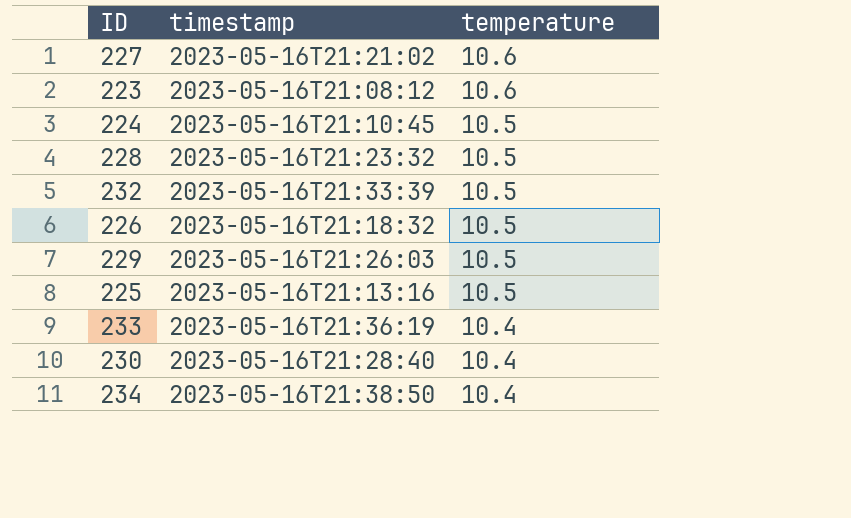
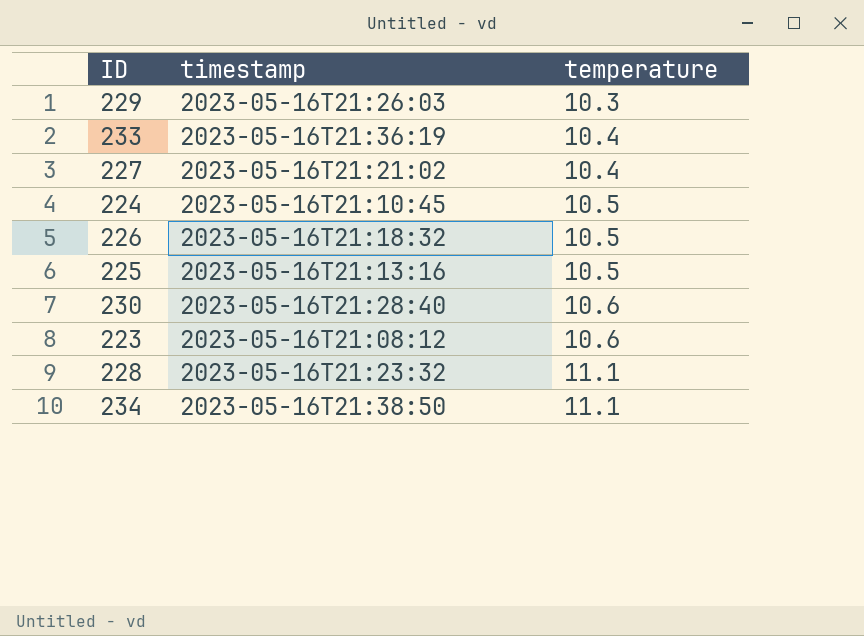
row order: temperature descending -> temperature ascending
row 232: 2023-05-16T21:33:39 | 10.5 -> none
229 | temperature: 10.5 -> 10.3
227 | temperature: 10.6 -> 10.4
230 | temperature: 10.4 -> 10.6
228 | temperature: 10.5 -> 11.1
234 | temperature: 10.4 -> 11.1

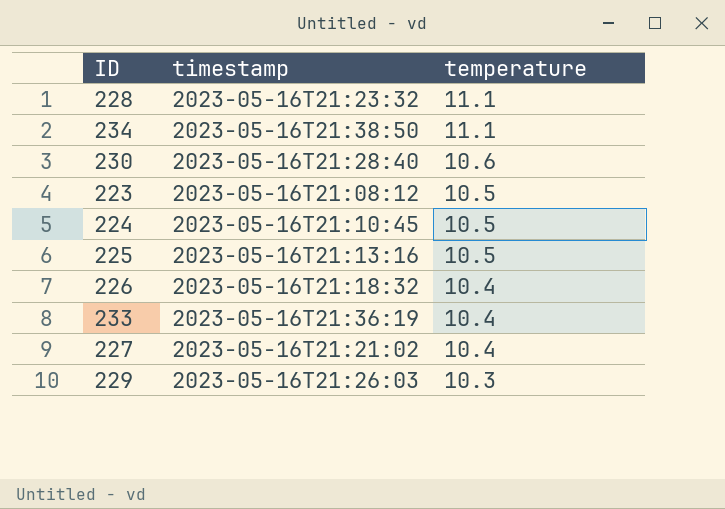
row order: temperature ascending -> temperature descending
223 | temperature: 10.6 -> 10.5
226 | temperature: 10.5 -> 10.4

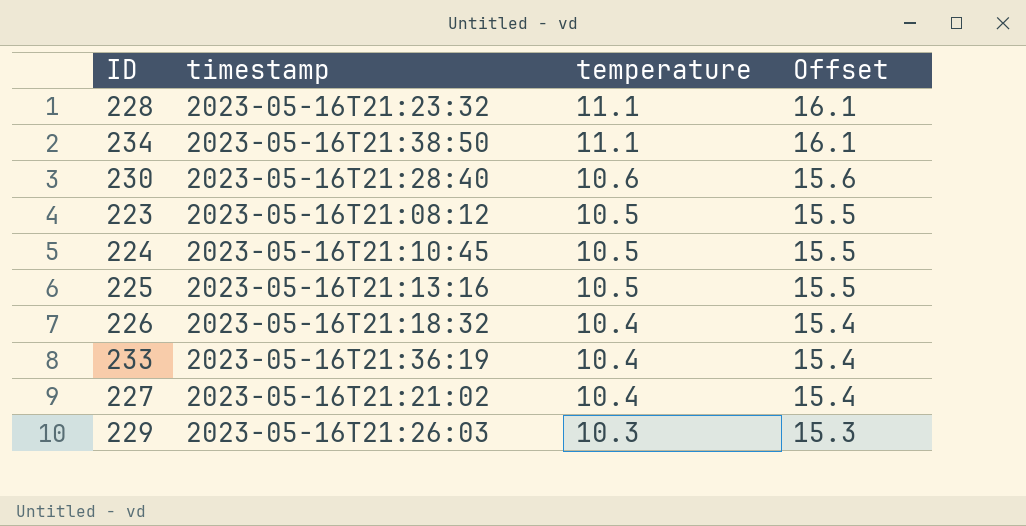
column Offset | formula: none -> [temperature] + 5

